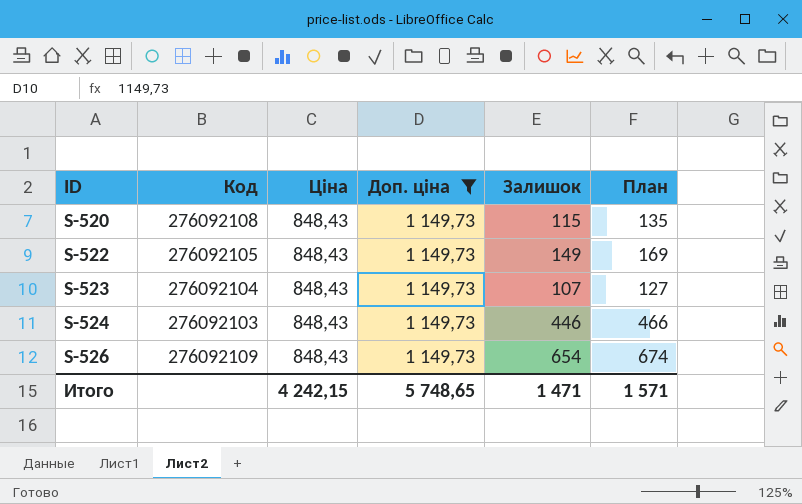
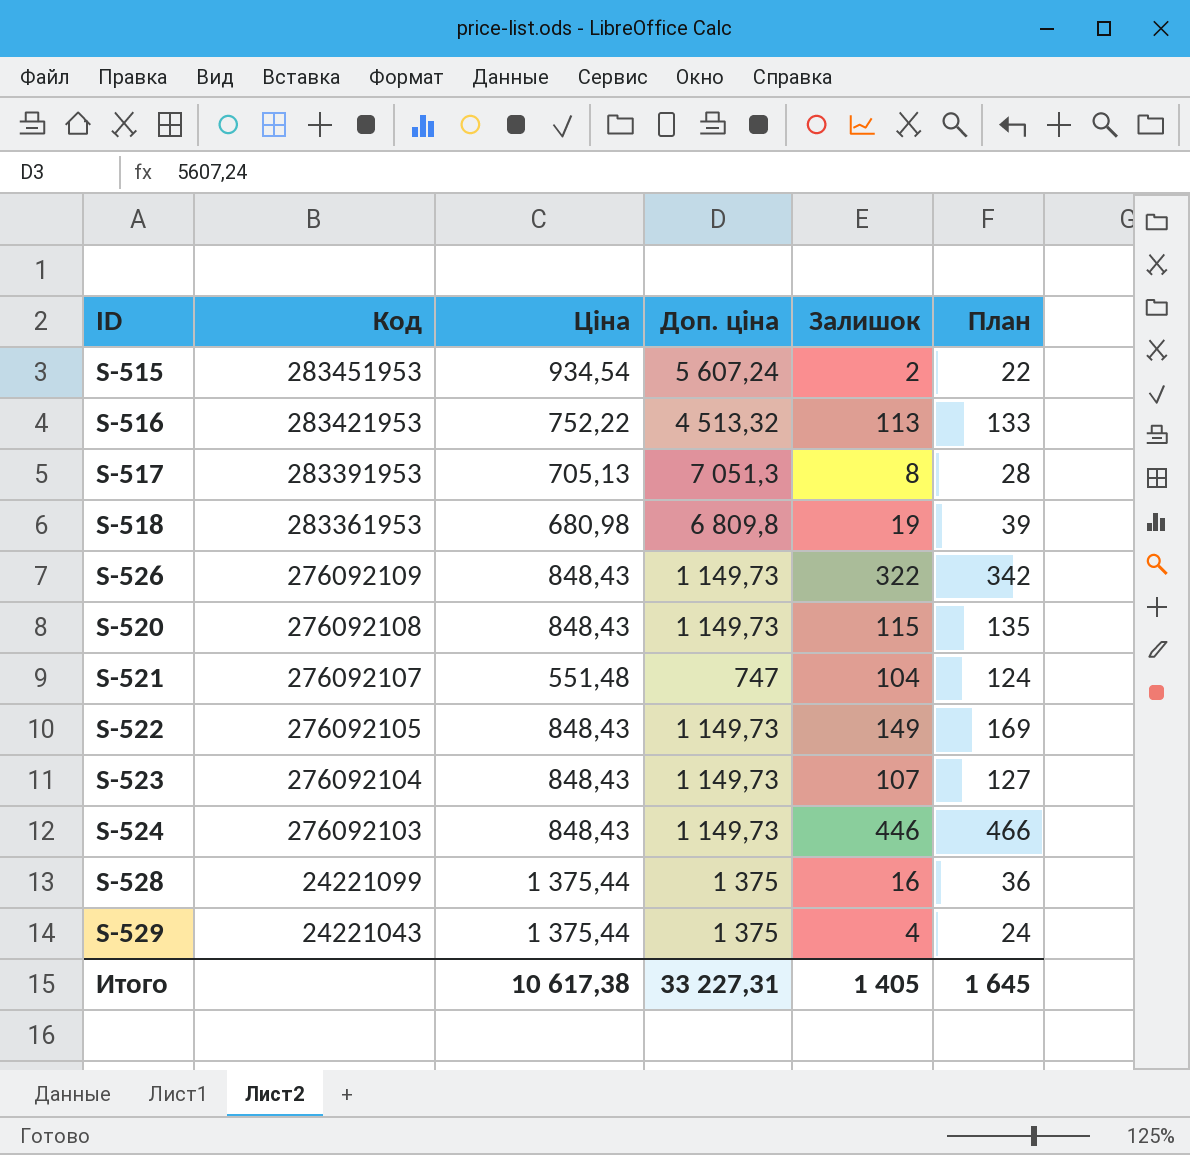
filter: Доп. ціна = 1 149,73 -> none
row order: ID ascending -> Код descending
S-526 | Залишок: 654 -> 322
S-526 | План: 674 -> 342
Итого | Ціна: 4 242,15 -> 10 617,38
Итого | Доп. ціна: 5 748,65 -> 33 227,31
Итого | Залишок: 1 471 -> 1 405
Итого | План: 1 571 -> 1 645

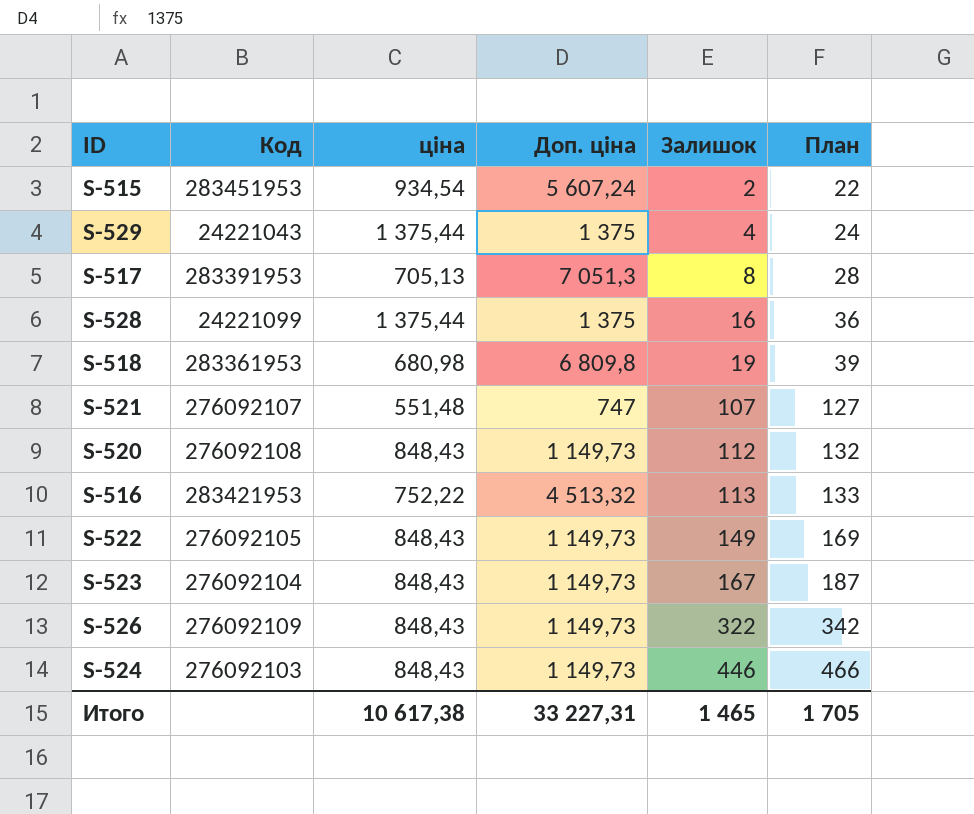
row order: Код descending -> Залишок ascending
column name: Ціна -> ціна
S-521 | Залишок: 104 -> 107
S-521 | План: 124 -> 127
S-520 | Залишок: 115 -> 112
S-520 | План: 135 -> 132
S-523 | Залишок: 107 -> 167
S-523 | План: 127 -> 187
Итого | Залишок: 1 405 -> 1 465
Итого | План: 1 645 -> 1 705

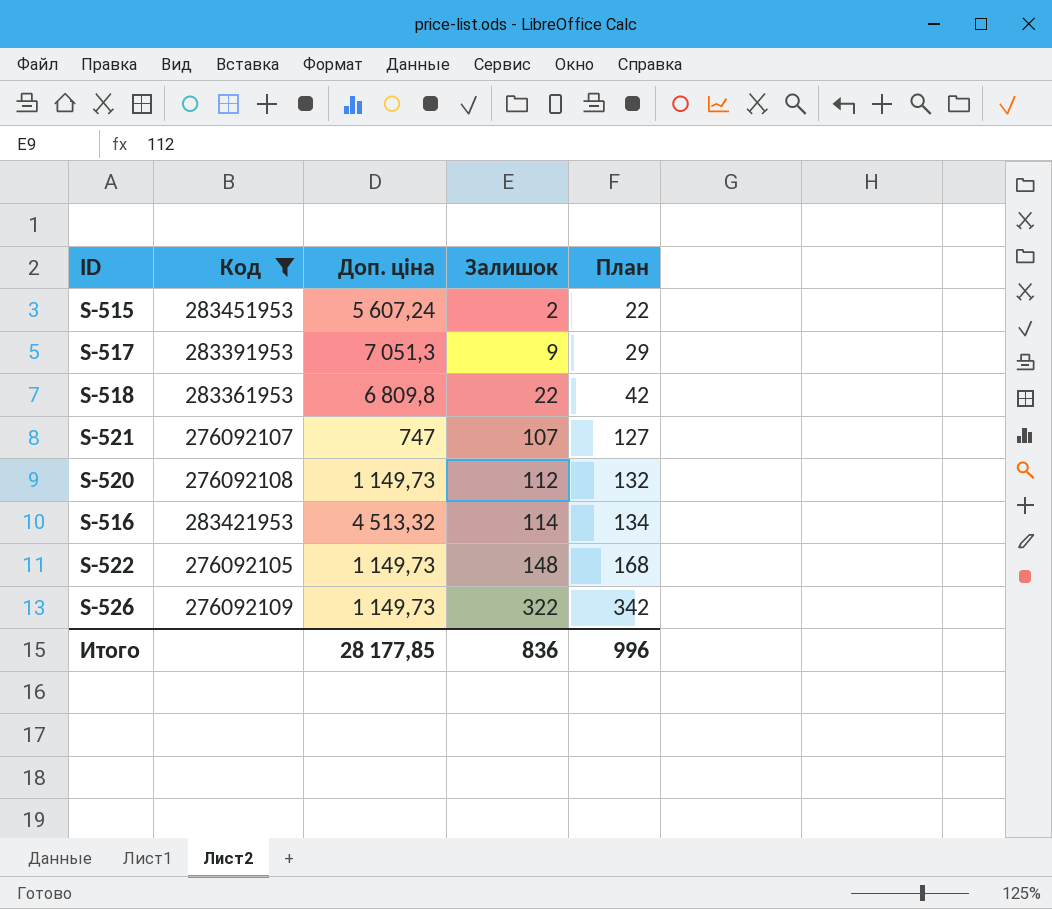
filter: none -> Код >= 276092105
column ціна | position: 3 -> none
S-517 | Залишок: 8 -> 9
S-517 | План: 28 -> 29
S-518 | Залишок: 19 -> 22
S-518 | План: 39 -> 42
S-516 | Залишок: 113 -> 114
S-516 | План: 133 -> 134
S-522 | Залишок: 149 -> 148
S-522 | План: 169 -> 168
Итого | Доп. ціна: 33 227,31 -> 28 177,85
Итого | Залишок: 1 465 -> 836
Итого | План: 1 705 -> 996

